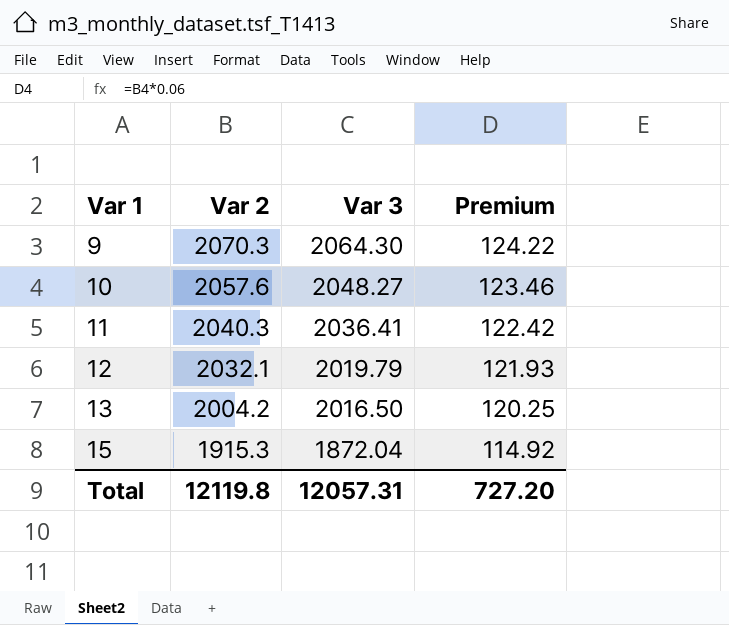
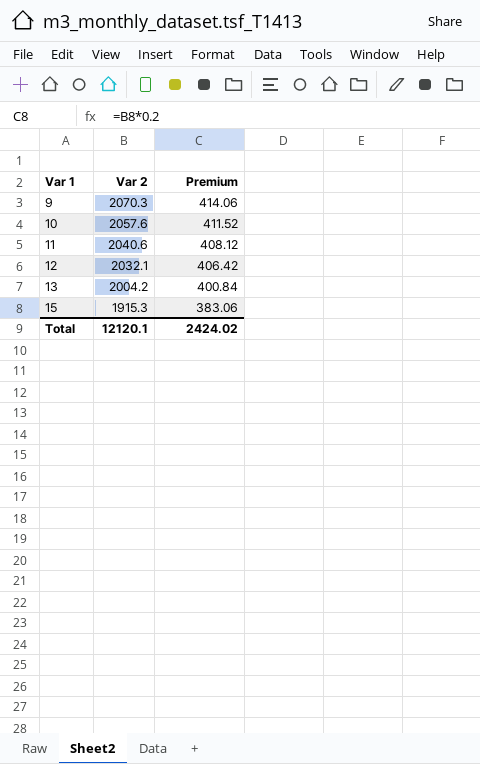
column Var 3 | position: 3 -> none
column Premium | formula: [Var 2] * 0.06 -> [Var 2] * 0.2
11 | Var 2: 2040.3 -> 2040.6
Total | Var 2: 12119.8 -> 12120.1
Total | Premium: 727.20 -> 2424.02

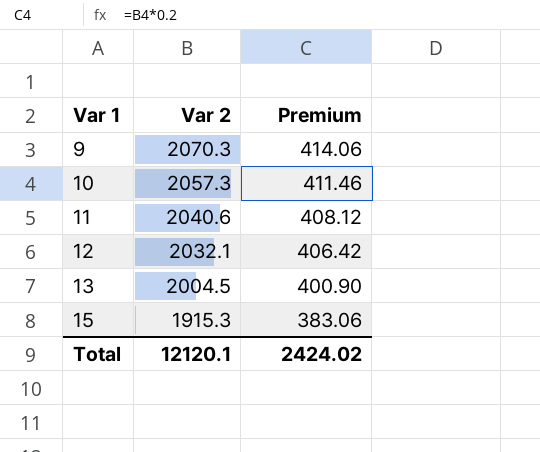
10 | Var 2: 2057.6 -> 2057.3
10 | Premium: 411.52 -> 411.46
13 | Var 2: 2004.2 -> 2004.5
13 | Premium: 400.84 -> 400.90

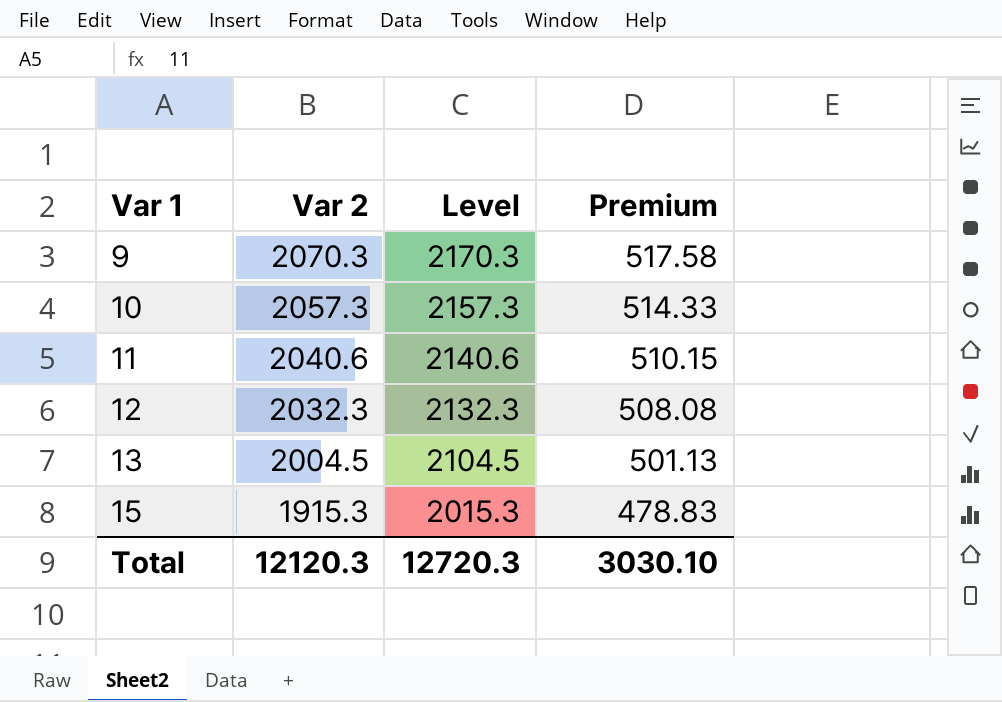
column Level | formula: none -> [Var 2] + 100
column Premium | formula: [Var 2] * 0.2 -> [Var 2] * 0.25
12 | Var 2: 2032.1 -> 2032.3
Total | Var 2: 12120.1 -> 12120.3
Total | Premium: 2424.02 -> 3030.10

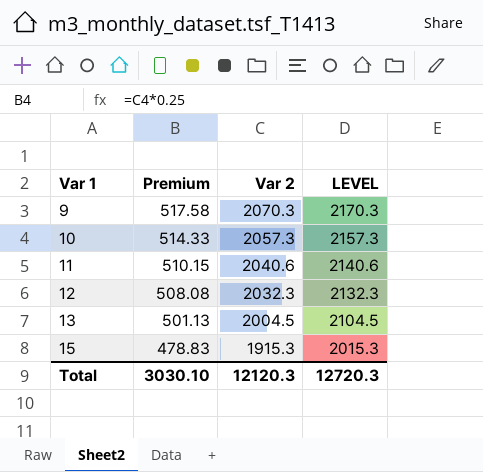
column Premium | position: 4 -> 2
column name: Level -> LEVEL

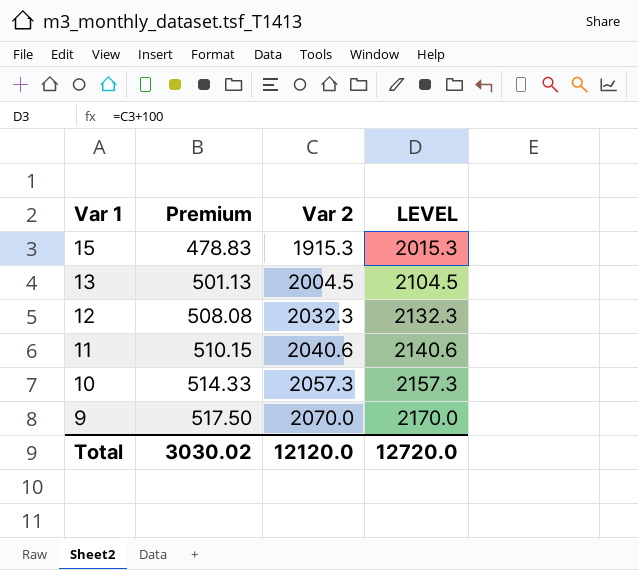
row order: Var 1 ascending -> Var 1 descending
9 | Premium: 517.58 -> 517.50
9 | Var 2: 2070.3 -> 2070.0
9 | LEVEL: 2170.3 -> 2170.0
Total | Premium: 3030.10 -> 3030.02
Total | Var 2: 12120.3 -> 12120.0
Total | LEVEL: 12720.3 -> 12720.0

